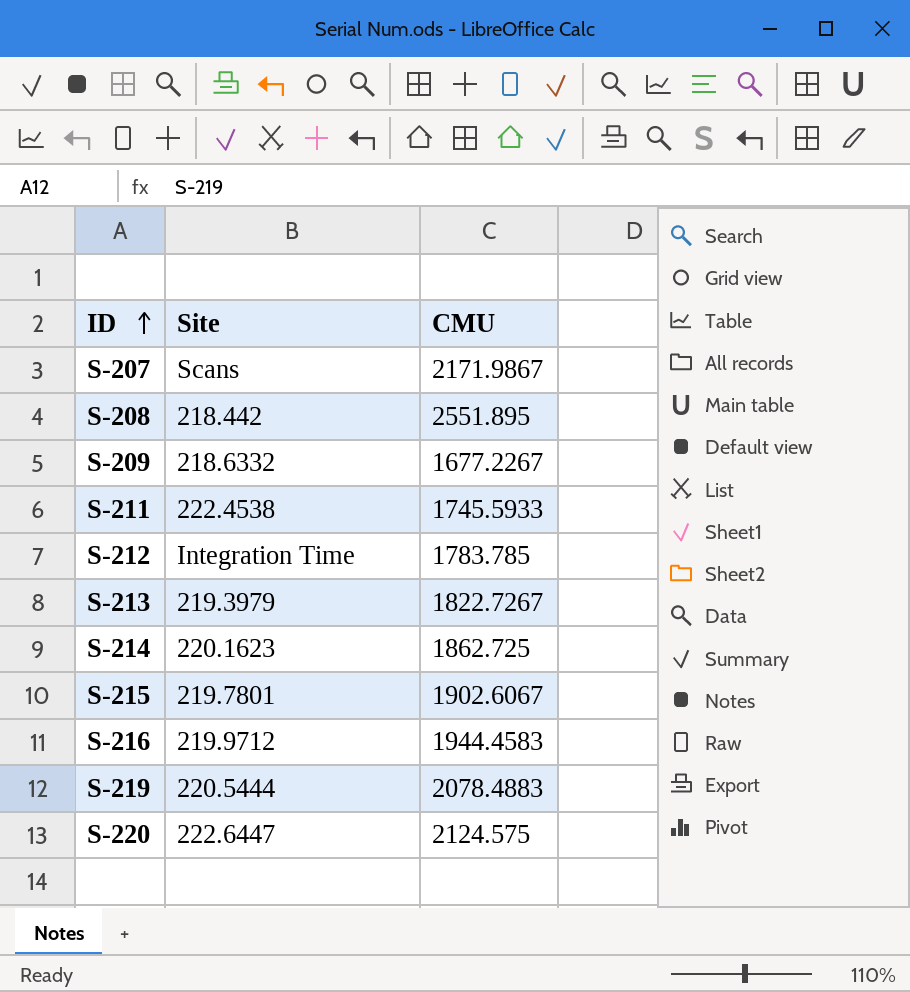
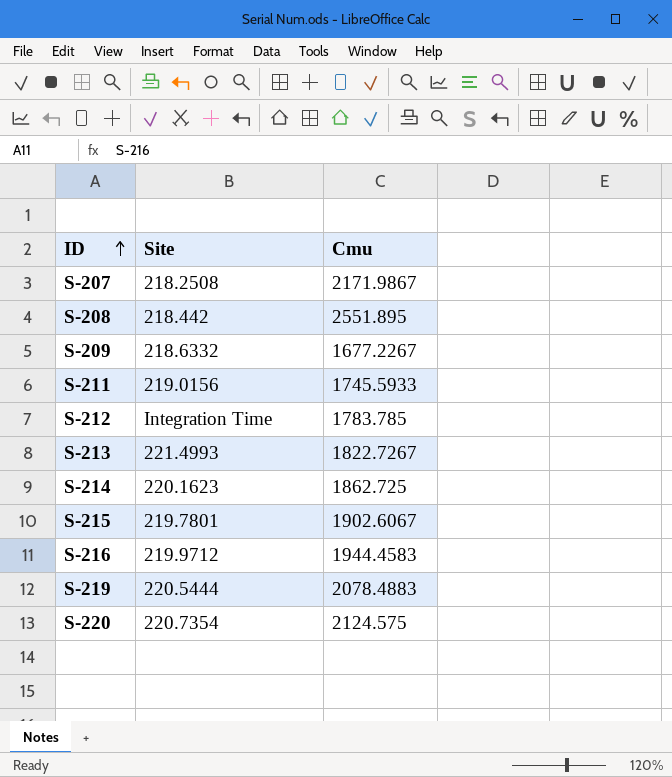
column name: CMU -> Cmu
S-207 | Site: Scans -> 218.2508
S-211 | Site: 222.4538 -> 219.0156
S-213 | Site: 219.3979 -> 221.4993
S-220 | Site: 222.6447 -> 220.7354

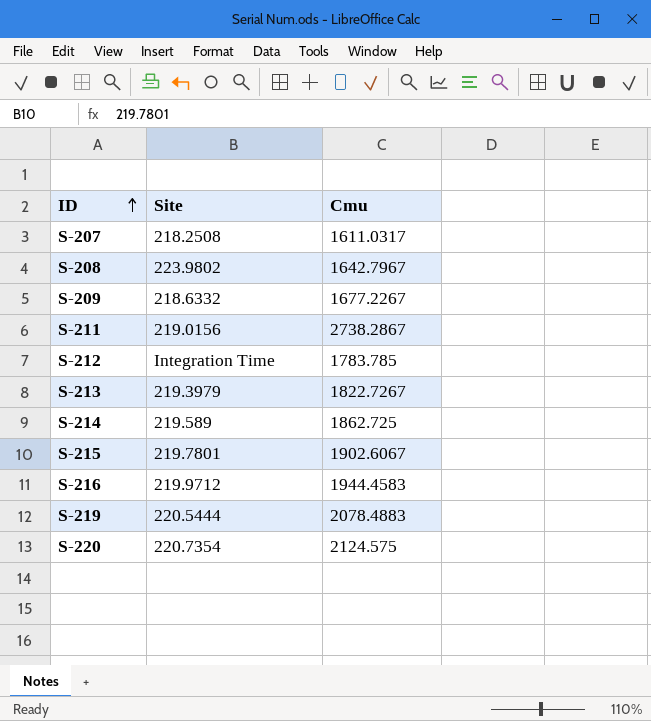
S-207 | Cmu: 2171.9867 -> 1611.0317
S-208 | Site: 218.442 -> 223.9802
S-208 | Cmu: 2551.895 -> 1642.7967
S-211 | Cmu: 1745.5933 -> 2738.2867
S-213 | Site: 221.4993 -> 219.3979
S-214 | Site: 220.1623 -> 219.589

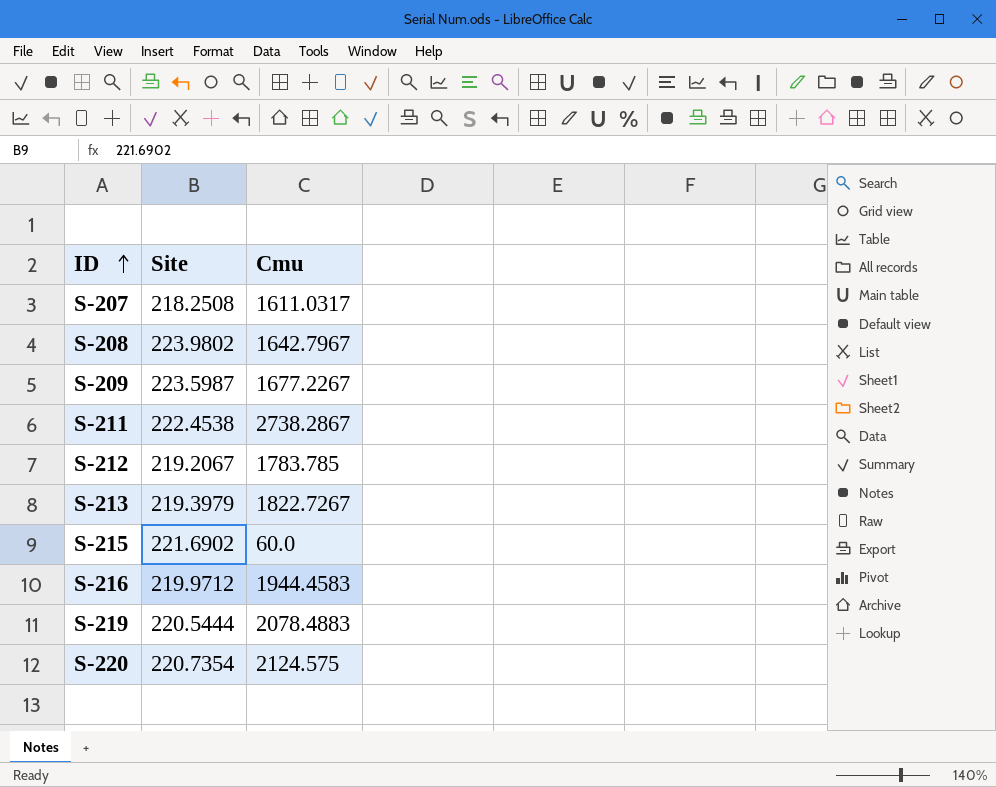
row S-214: 219.589 | 1862.725 -> none
S-209 | Site: 218.6332 -> 223.5987
S-211 | Site: 219.0156 -> 222.4538
S-212 | Site: Integration Time -> 219.2067
S-215 | Site: 219.7801 -> 221.6902
S-215 | Cmu: 1902.6067 -> 60.0

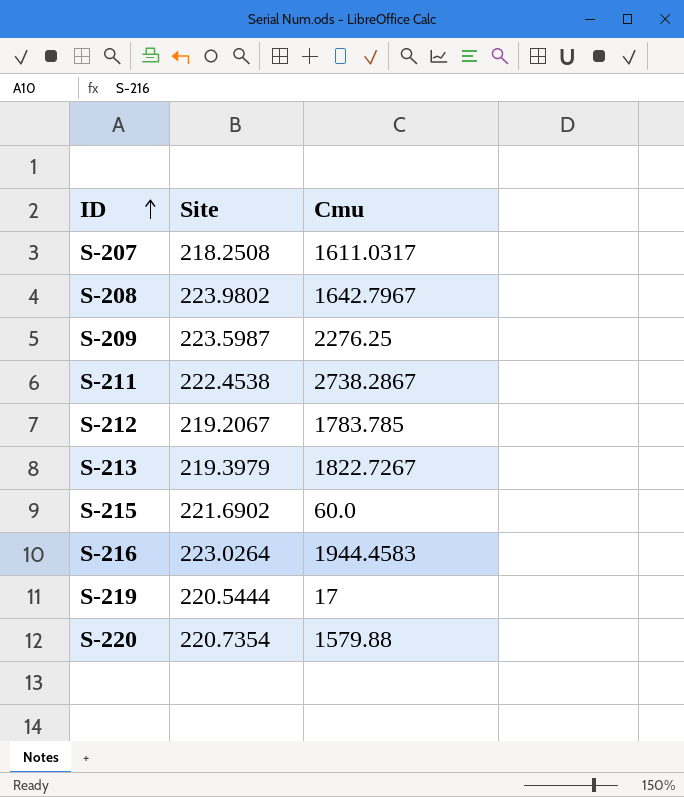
S-209 | Cmu: 1677.2267 -> 2276.25
S-216 | Site: 219.9712 -> 223.0264
S-219 | Cmu: 2078.4883 -> 17
S-220 | Cmu: 2124.575 -> 1579.88

